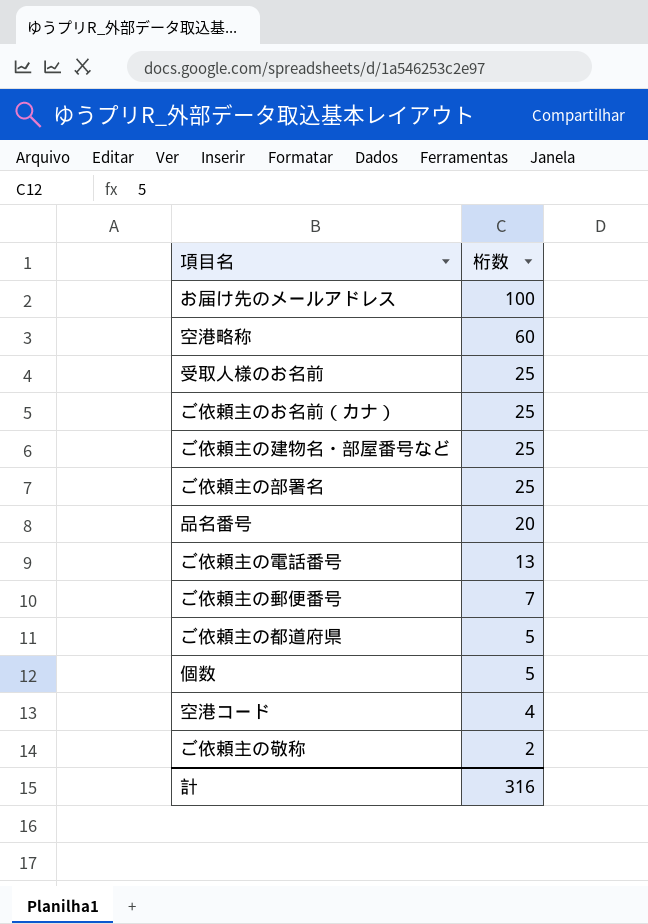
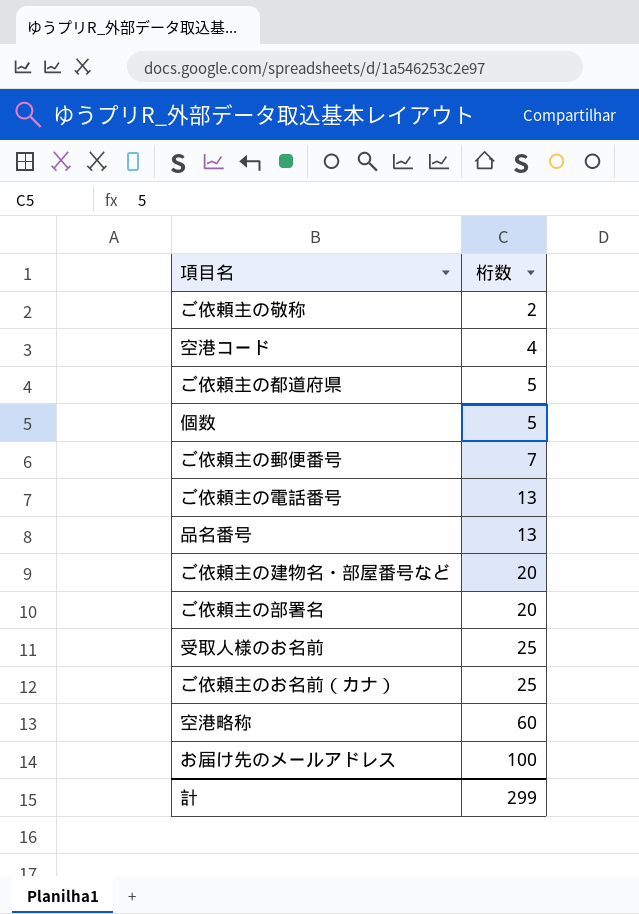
row order: 桁数 descending -> 桁数 ascending
品名番号 | 桁数: 20 -> 13
ご依頼主の建物名・部屋番号など | 桁数: 25 -> 20
ご依頼主の部署名 | 桁数: 25 -> 20
計 | 桁数: 316 -> 299

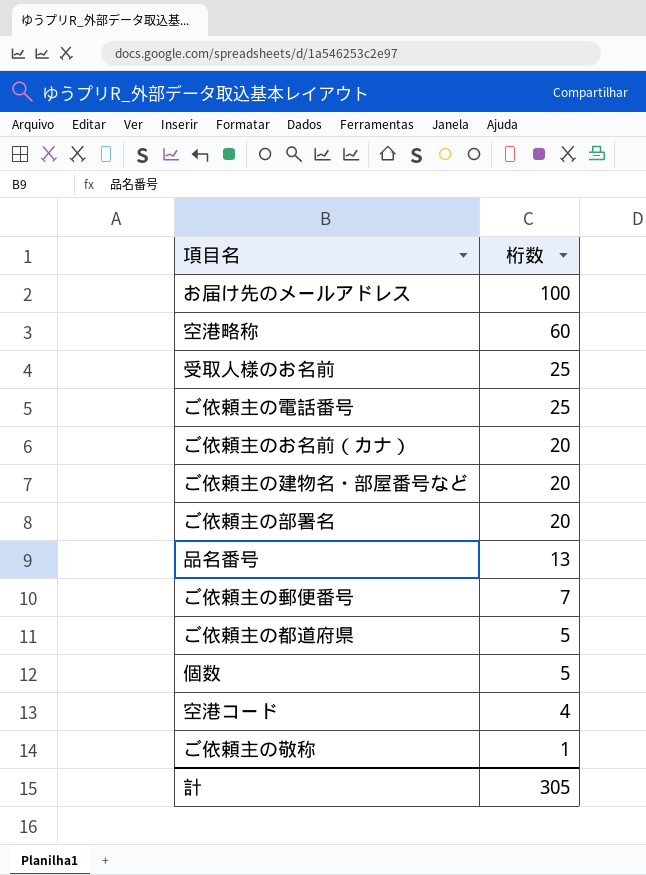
row order: 桁数 ascending -> 桁数 descending
ご依頼主の電話番号 | 桁数: 13 -> 25
ご依頼主のお名前（カナ） | 桁数: 25 -> 20
ご依頼主の敬称 | 桁数: 2 -> 1
計 | 桁数: 299 -> 305

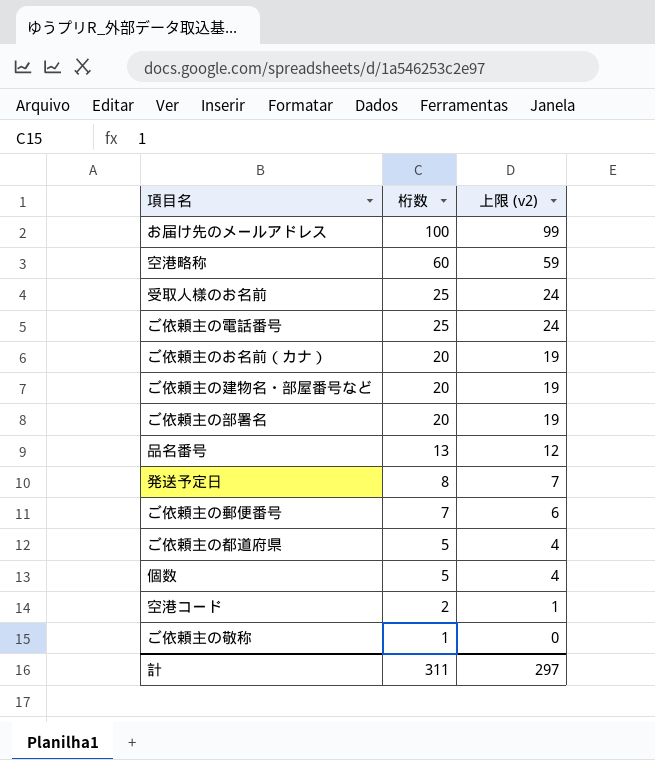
column 上限 (v2) | formula: none -> [桁数] - 1
row 発送予定日: none -> 8 | 7
空港コード | 桁数: 4 -> 2
計 | 桁数: 305 -> 311

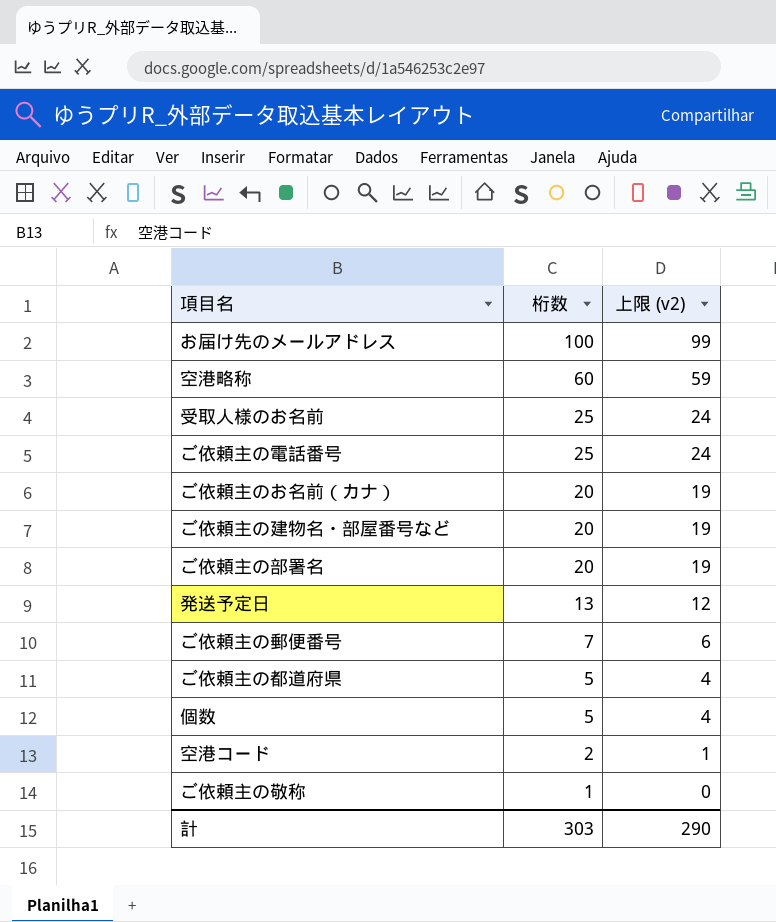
row 品名番号: 13 | 12 -> none
発送予定日 | 桁数: 8 -> 13
発送予定日 | 上限 (v2): 7 -> 12
計 | 桁数: 311 -> 303
計 | 上限 (v2): 297 -> 290

